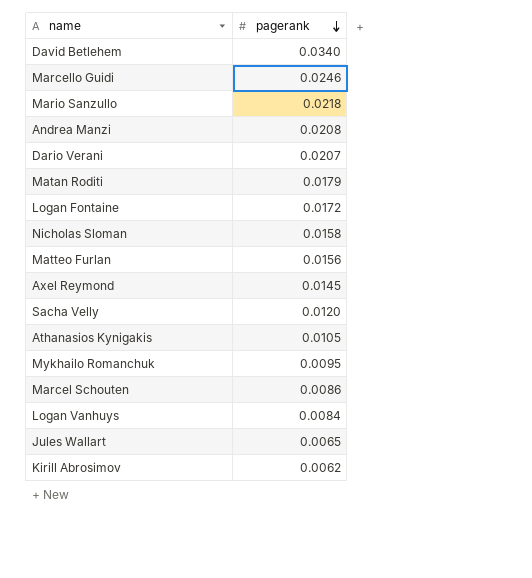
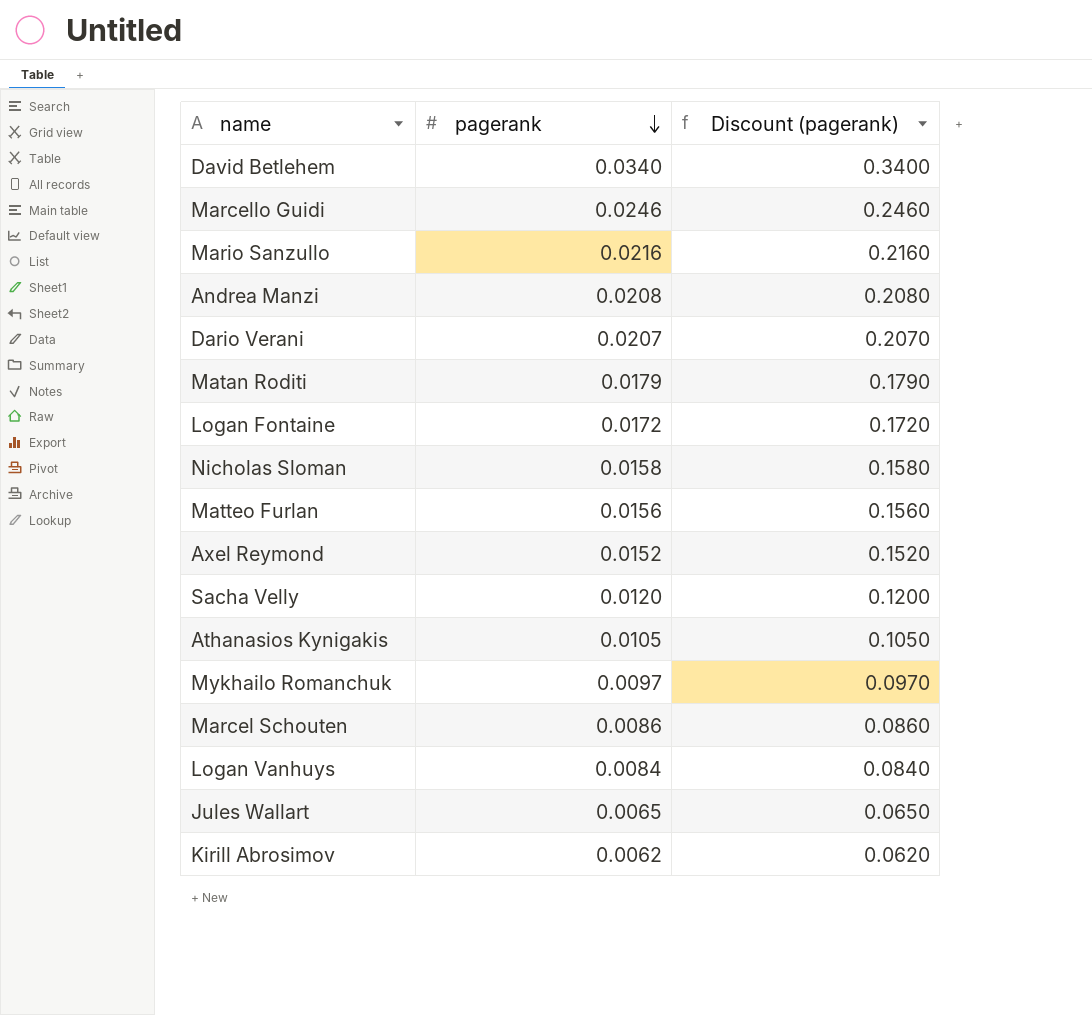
column Discount (pagerank) | formula: none -> [pagerank] * 10
Mario Sanzullo | pagerank: 0.0218 -> 0.0216
Axel Reymond | pagerank: 0.0145 -> 0.0152
Mykhailo Romanchuk | pagerank: 0.0095 -> 0.0097

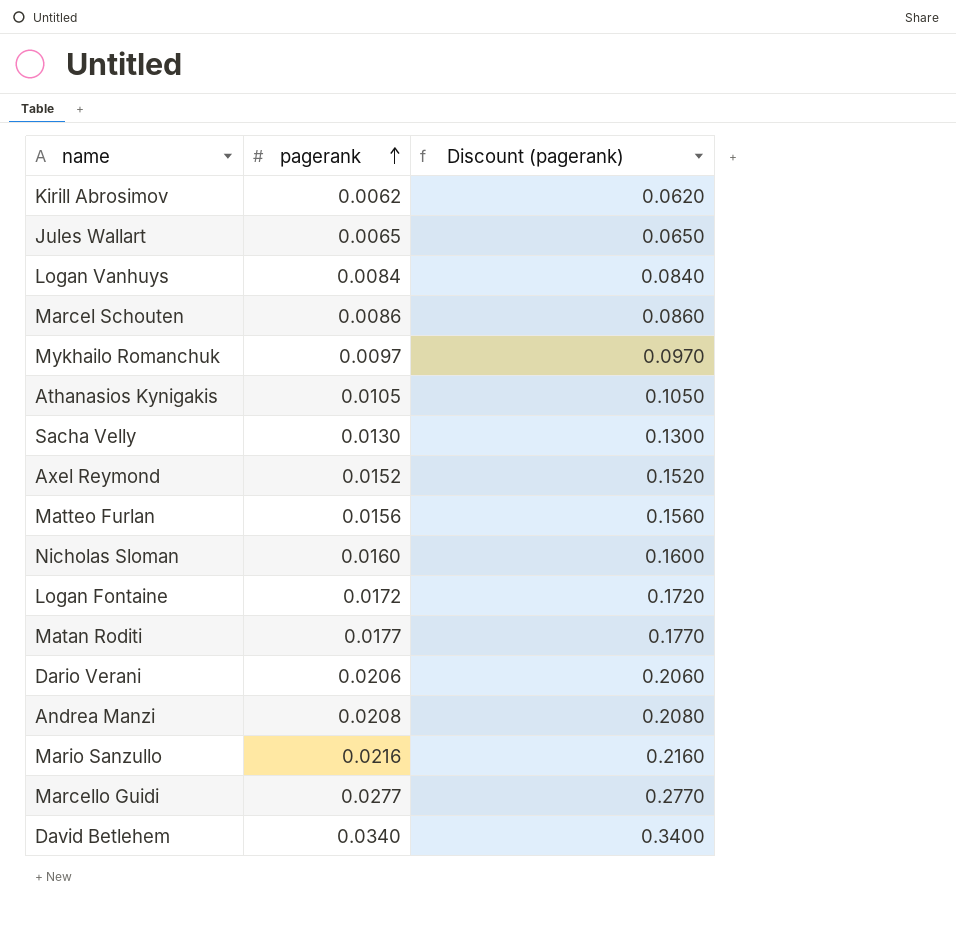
row order: pagerank descending -> pagerank ascending
Sacha Velly | pagerank: 0.0120 -> 0.0130
Sacha Velly | Discount (pagerank): 0.1200 -> 0.1300
Nicholas Sloman | pagerank: 0.0158 -> 0.0160
Nicholas Sloman | Discount (pagerank): 0.1580 -> 0.1600
Matan Roditi | pagerank: 0.0179 -> 0.0177
Matan Roditi | Discount (pagerank): 0.1790 -> 0.1770
Dario Verani | pagerank: 0.0207 -> 0.0206
Dario Verani | Discount (pagerank): 0.2070 -> 0.2060
Marcello Guidi | pagerank: 0.0246 -> 0.0277
Marcello Guidi | Discount (pagerank): 0.2460 -> 0.2770

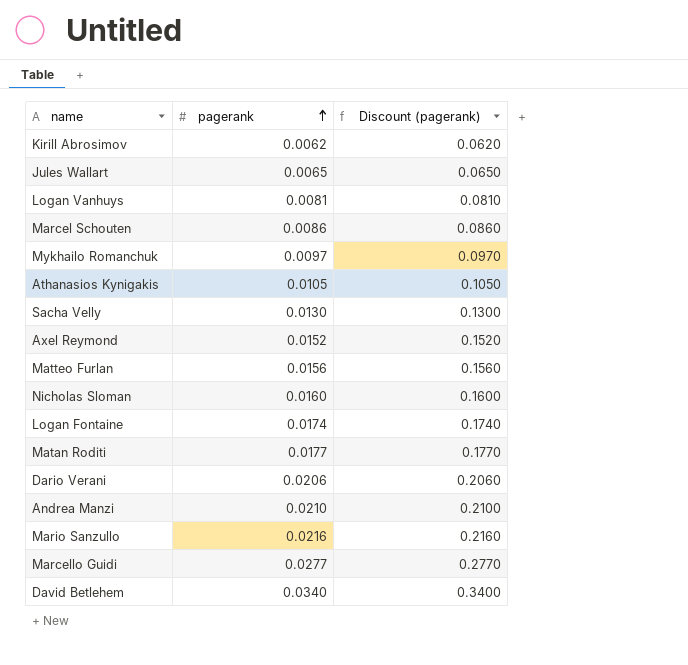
Logan Vanhuys | pagerank: 0.0084 -> 0.0081
Logan Vanhuys | Discount (pagerank): 0.0840 -> 0.0810
Logan Fontaine | pagerank: 0.0172 -> 0.0174
Logan Fontaine | Discount (pagerank): 0.1720 -> 0.1740
Andrea Manzi | pagerank: 0.0208 -> 0.0210
Andrea Manzi | Discount (pagerank): 0.2080 -> 0.2100

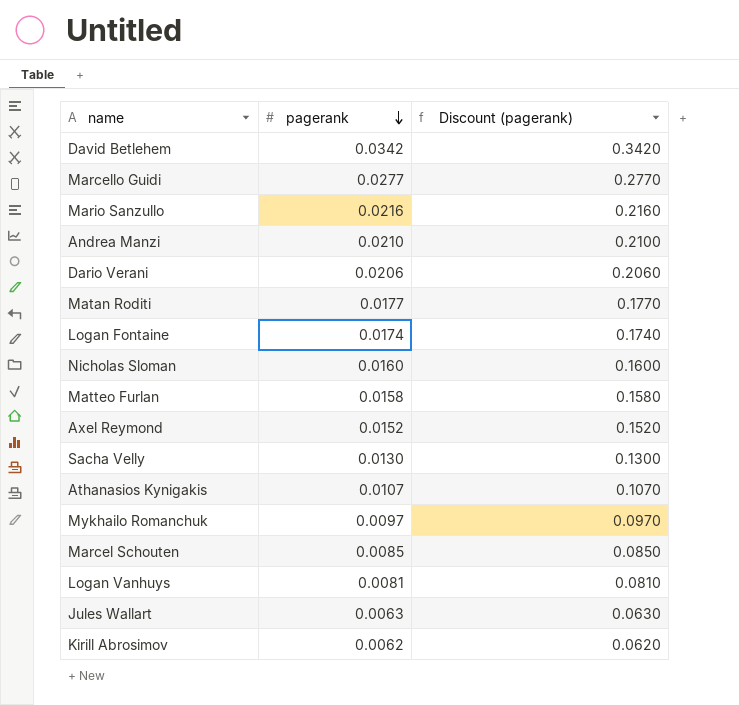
row order: pagerank ascending -> pagerank descending
David Betlehem | pagerank: 0.0340 -> 0.0342
David Betlehem | Discount (pagerank): 0.3400 -> 0.3420
Matteo Furlan | pagerank: 0.0156 -> 0.0158
Matteo Furlan | Discount (pagerank): 0.1560 -> 0.1580
Athanasios Kynigakis | pagerank: 0.0105 -> 0.0107
Athanasios Kynigakis | Discount (pagerank): 0.1050 -> 0.1070
Marcel Schouten | pagerank: 0.0086 -> 0.0085
Marcel Schouten | Discount (pagerank): 0.0860 -> 0.0850
Jules Wallart | pagerank: 0.0065 -> 0.0063
Jules Wallart | Discount (pagerank): 0.0650 -> 0.0630

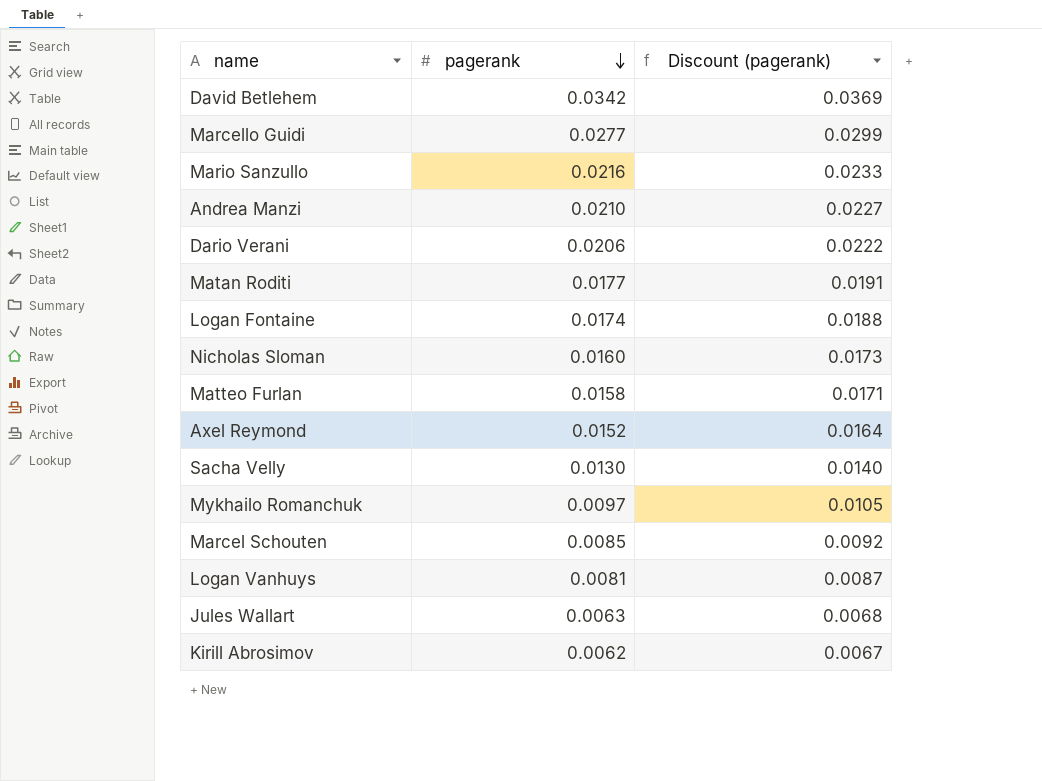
column Discount (pagerank) | formula: [pagerank] * 10 -> [pagerank] * 1.08
row Athanasios Kynigakis: 0.0107 | 0.1070 -> none

